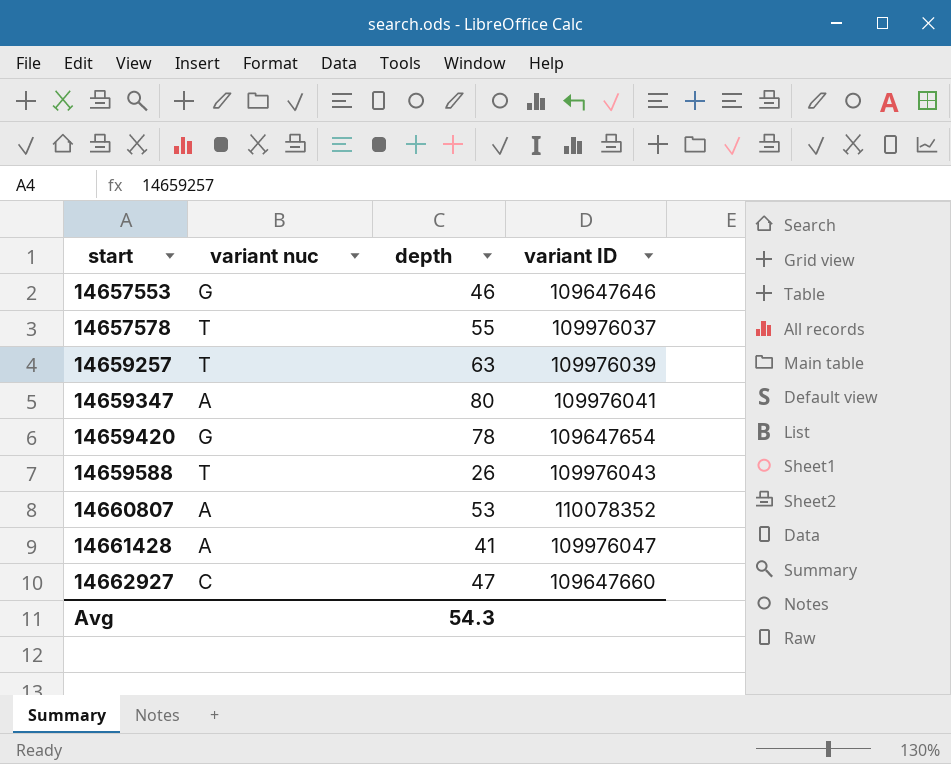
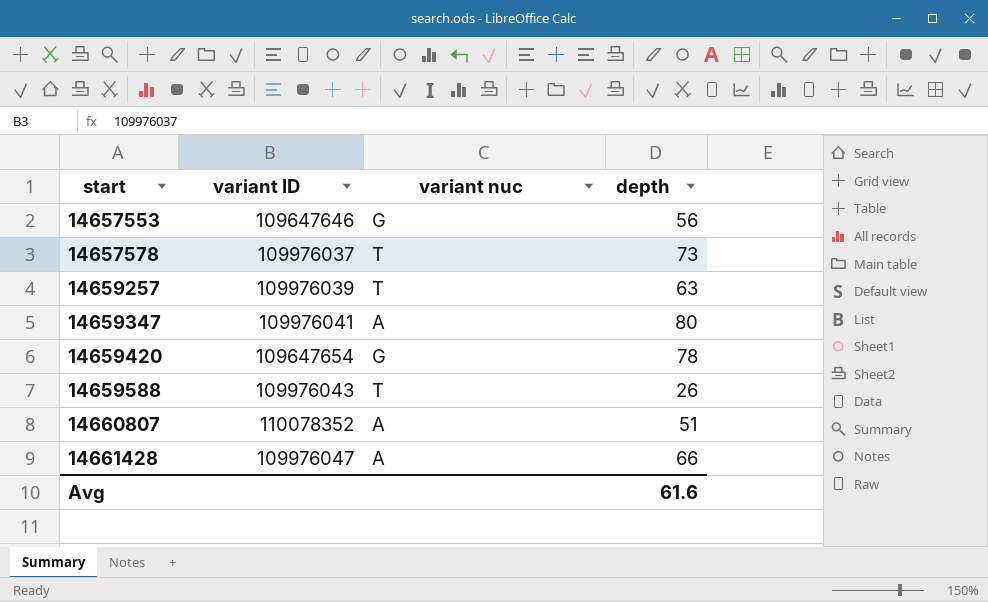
column variant ID | position: 4 -> 2
row 14662927: C | 47 | 109647660 -> none
14657553 | depth: 46 -> 56
14657578 | depth: 55 -> 73
14660807 | depth: 53 -> 51
14661428 | depth: 41 -> 66
Avg | depth: 54.3 -> 61.6

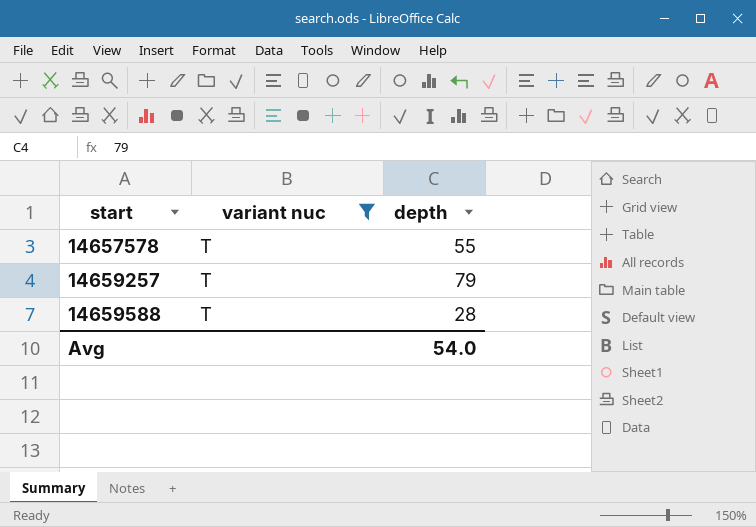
filter: none -> variant nuc = T
column variant ID | position: 2 -> none
14657578 | depth: 73 -> 55
14659257 | depth: 63 -> 79
14659588 | depth: 26 -> 28
Avg | depth: 61.6 -> 54.0

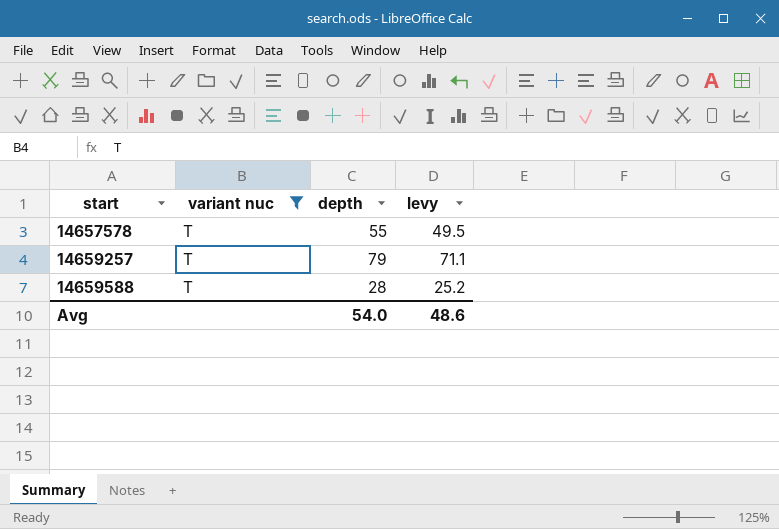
column levy | formula: none -> [depth] * 0.9

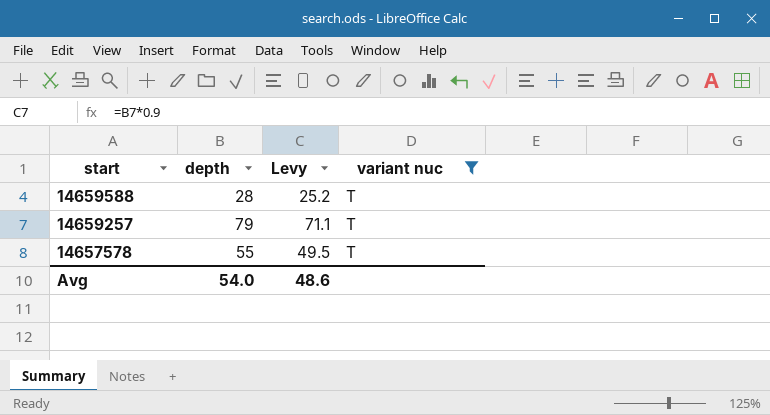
row order: start ascending -> start descending
column name: levy -> Levy
column variant nuc | position: 2 -> 4

